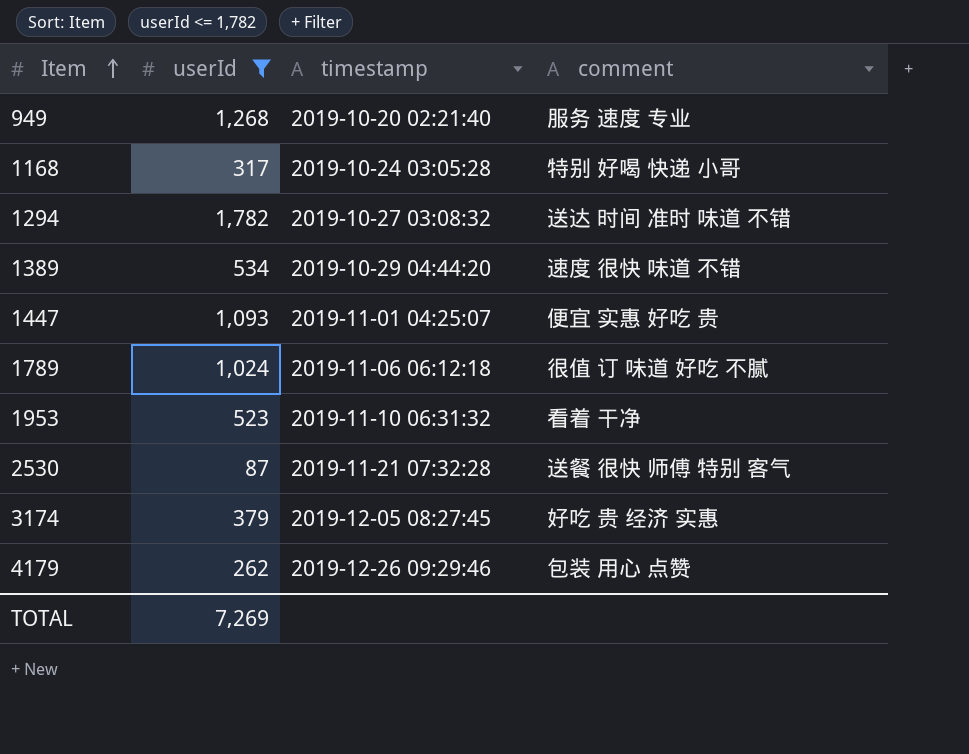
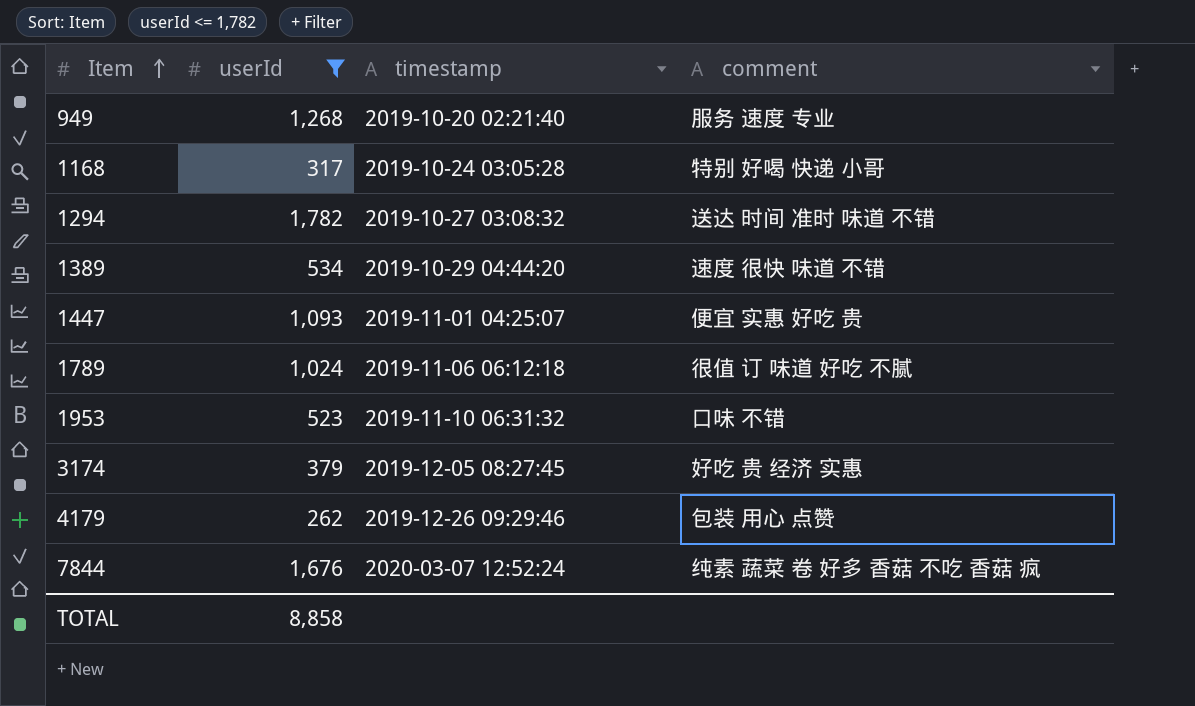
row 2530: 87 | 2019-11-21 07:32:28 | 送餐 很快 师傅 特别 客气 -> none
1953 | comment: 看着 干净 -> 口味 不错
row 7844: none -> 1,676 | 2020-03-07 12:52:24 | 纯素 蔬菜 卷 好多 香菇 不吃 香菇 疯
TOTAL | userId: 7,269 -> 8,858

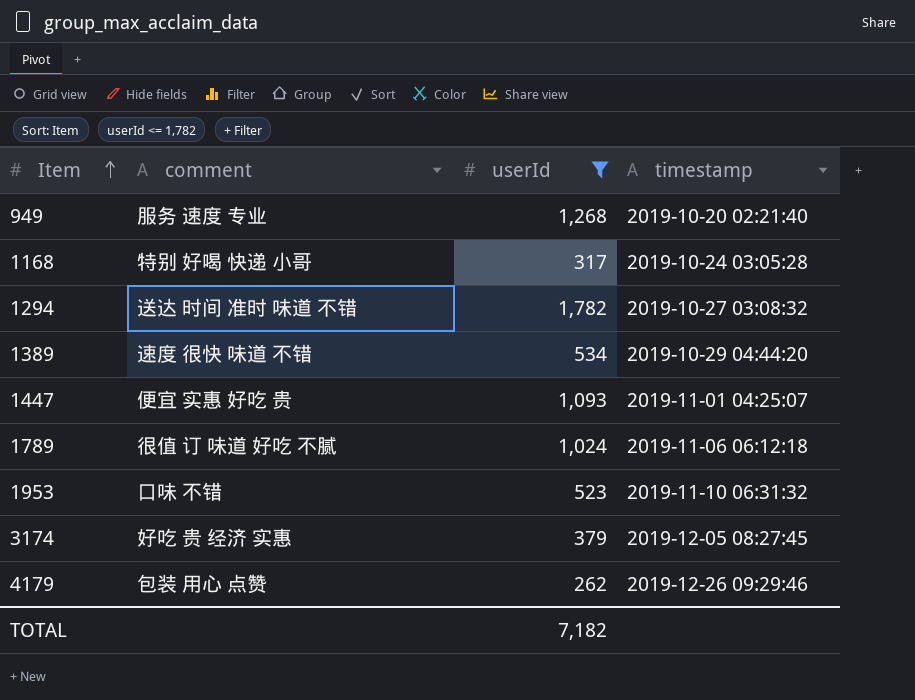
column comment | position: 4 -> 2
row 7844: 1,676 | 2020-03-07 12:52:24 | 纯素 蔬菜 卷 好多 香菇 不吃 香菇 疯 -> none
TOTAL | userId: 8,858 -> 7,182

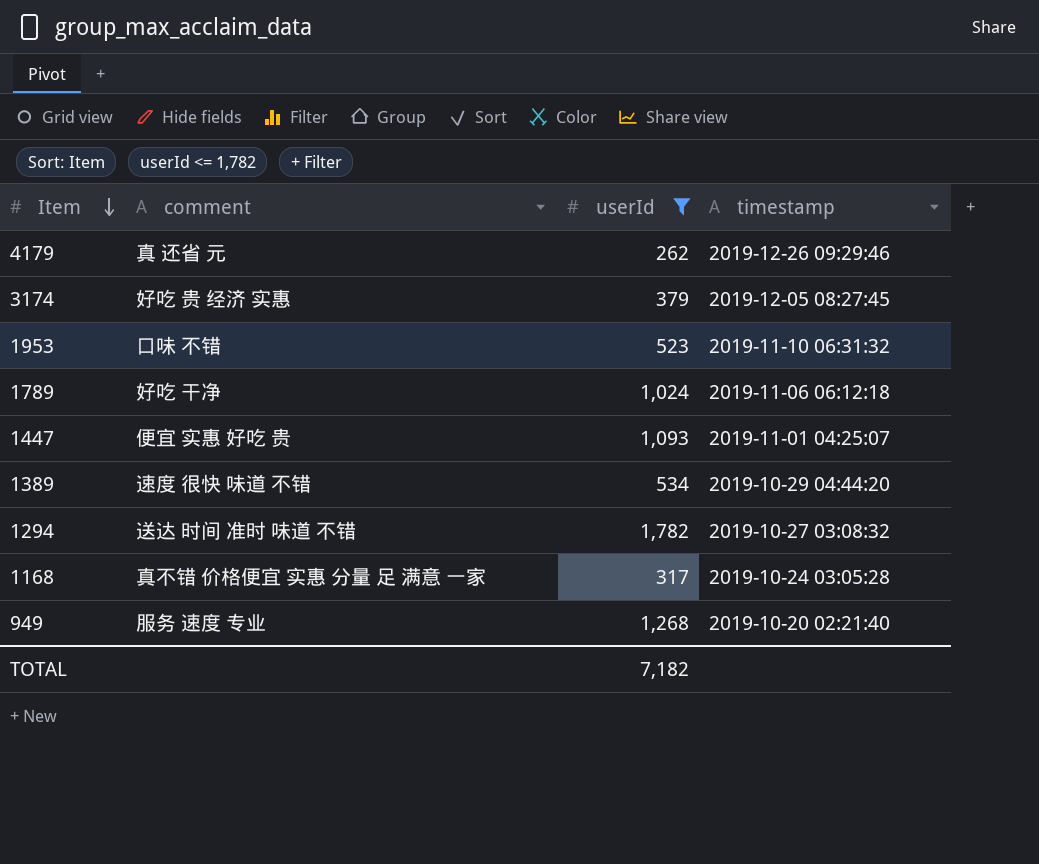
row order: Item ascending -> Item descending
4179 | comment: 包装 用心 点赞 -> 真 还省 元
1789 | comment: 很值 订 味道 好吃 不腻 -> 好吃 干净
1168 | comment: 特别 好喝 快递 小哥 -> 真不错 价格便宜 实惠 分量 足 满意 一家

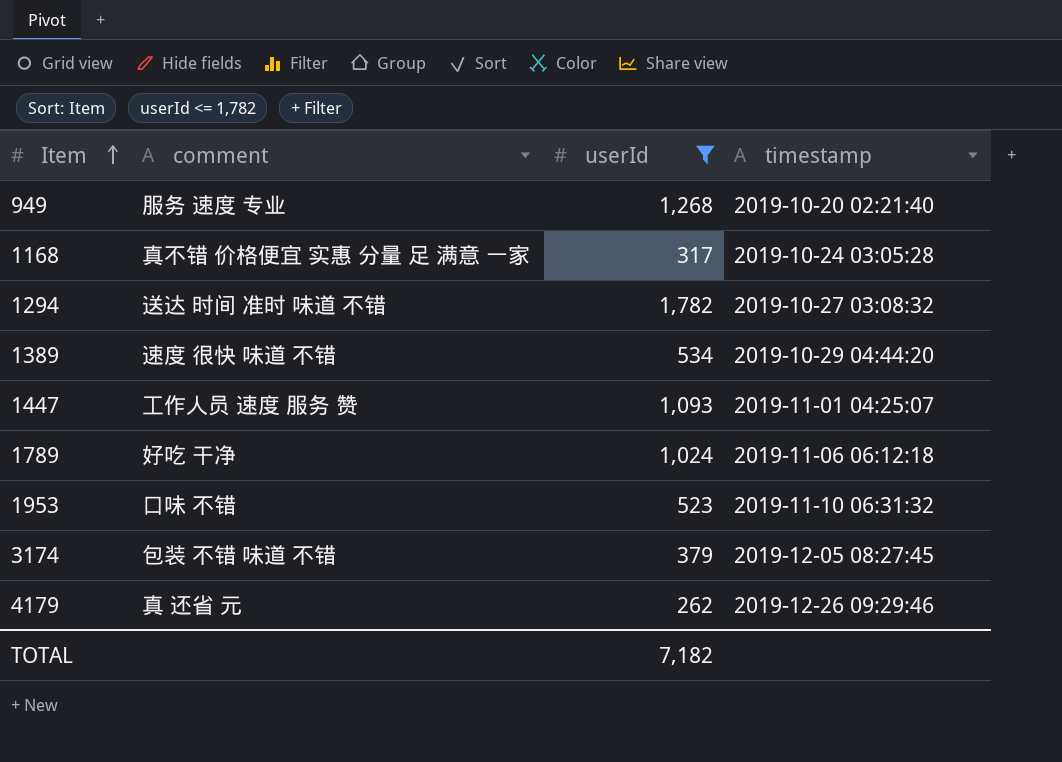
row order: Item descending -> Item ascending
1447 | comment: 便宜 实惠 好吃 贵 -> 工作人员 速度 服务 赞
3174 | comment: 好吃 贵 经济 实惠 -> 包装 不错 味道 不错

